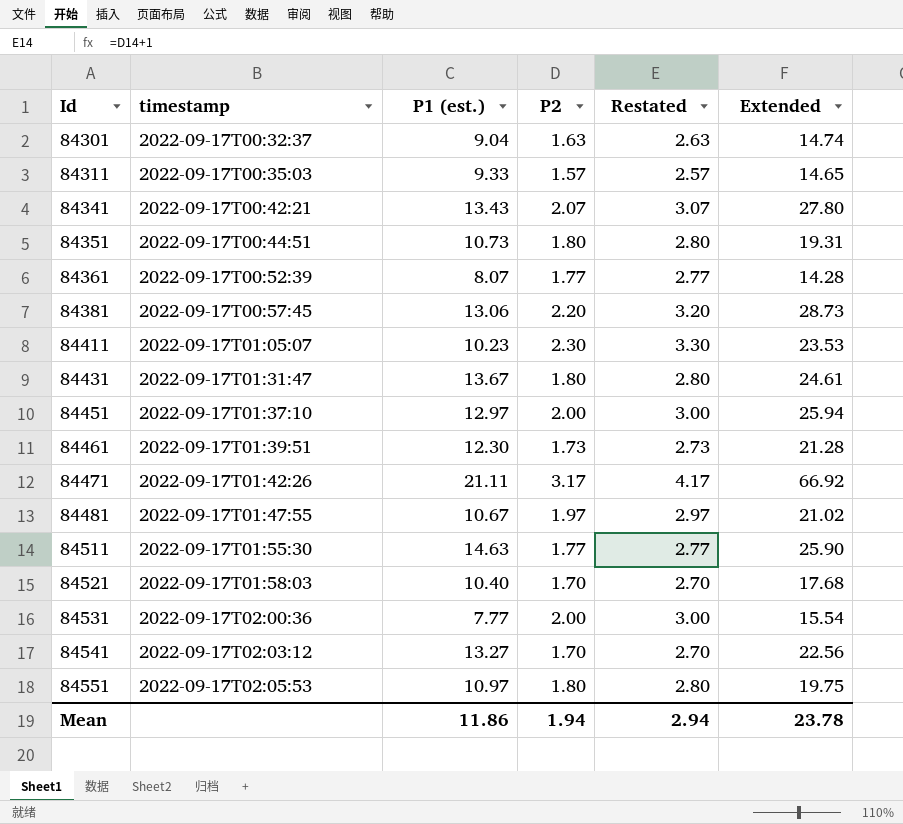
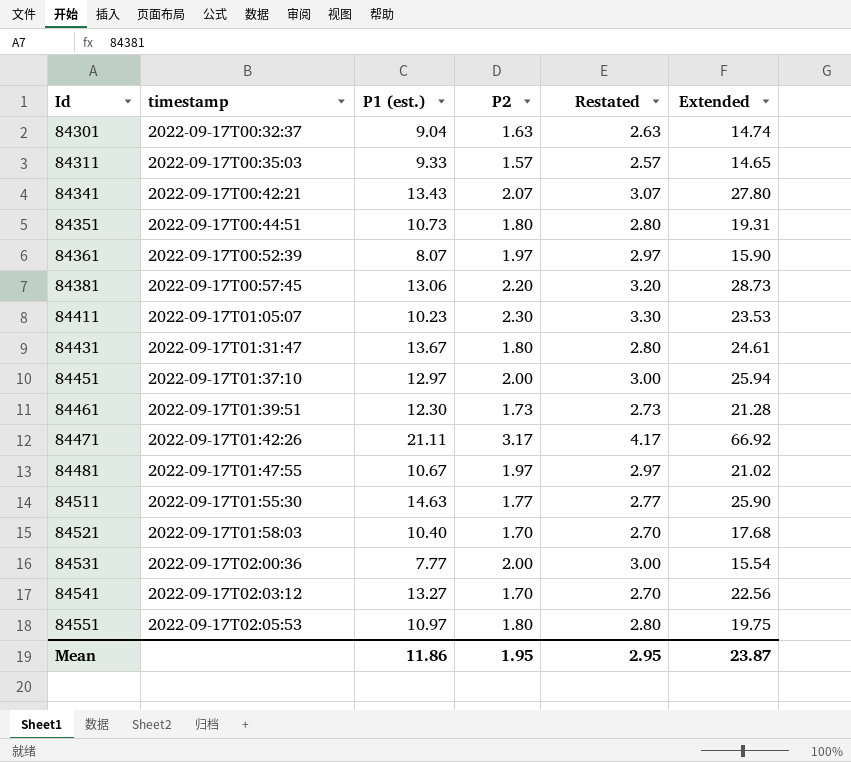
84361 | P2: 1.77 -> 1.97
84361 | Restated: 2.77 -> 2.97
84361 | Extended: 14.28 -> 15.90
Mean | P2: 1.94 -> 1.95
Mean | Restated: 2.94 -> 2.95
Mean | Extended: 23.78 -> 23.87

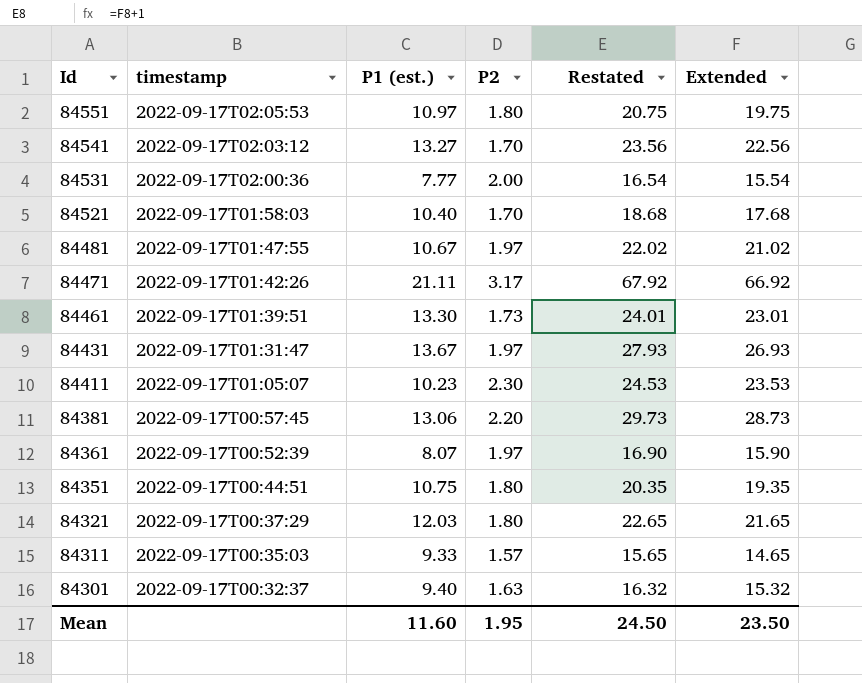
row order: Id ascending -> Id descending
column Restated | formula: [P2] + 1 -> [Extended] + 1
row 84341: 2022-09-17T00:42:21 | 13.43 | 2.07 | 3.07 | 27.80 -> none
row 84451: 2022-09-17T01:37:10 | 12.97 | 2.00 | 3.00 | 25.94 -> none
row 84511: 2022-09-17T01:55:30 | 14.63 | 1.77 | 2.77 | 25.90 -> none
84461 | P1 (est.): 12.30 -> 13.30
84461 | Extended: 21.28 -> 23.01
84431 | P2: 1.80 -> 1.97
84431 | Extended: 24.61 -> 26.93
84351 | P1 (est.): 10.73 -> 10.75
84351 | Extended: 19.31 -> 19.35
row 84321: none -> 2022-09-17T00:37:29 | 12.03 | 1.80 | 22.65 | 21.65
84301 | P1 (est.): 9.04 -> 9.40
84301 | Extended: 14.74 -> 15.32
Mean | P1 (est.): 11.86 -> 11.60
Mean | Restated: 2.95 -> 24.50
Mean | Extended: 23.87 -> 23.50

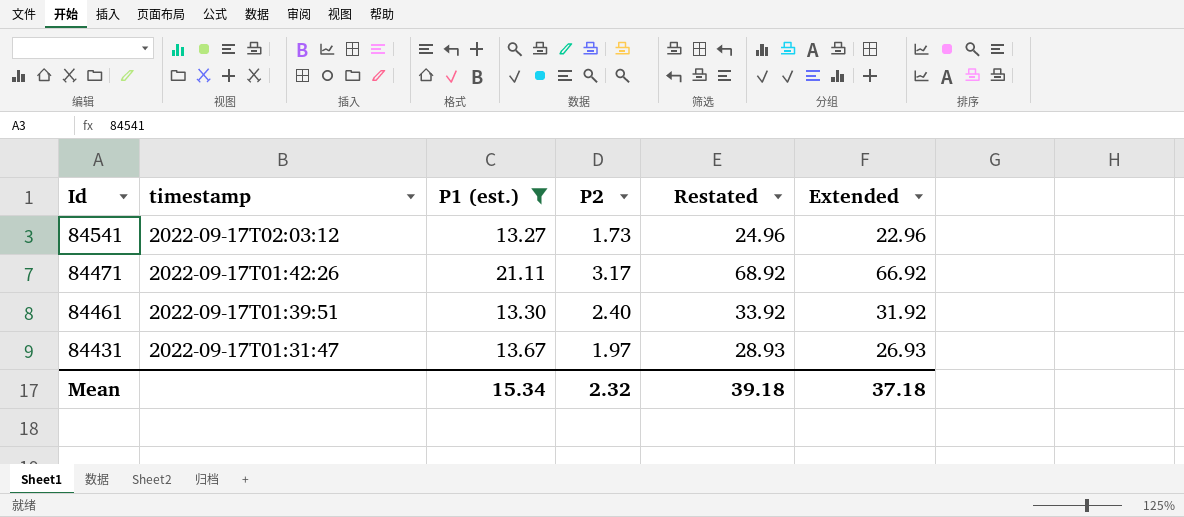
filter: none -> P1 (est.) >= 13.27
column Restated | formula: [Extended] + 1 -> [Extended] + 2
84541 | P2: 1.70 -> 1.73
84541 | Extended: 22.56 -> 22.96
84461 | P2: 1.73 -> 2.40
84461 | Extended: 23.01 -> 31.92
Mean | P1 (est.): 11.60 -> 15.34
Mean | P2: 1.95 -> 2.32
Mean | Restated: 24.50 -> 39.18
Mean | Extended: 23.50 -> 37.18

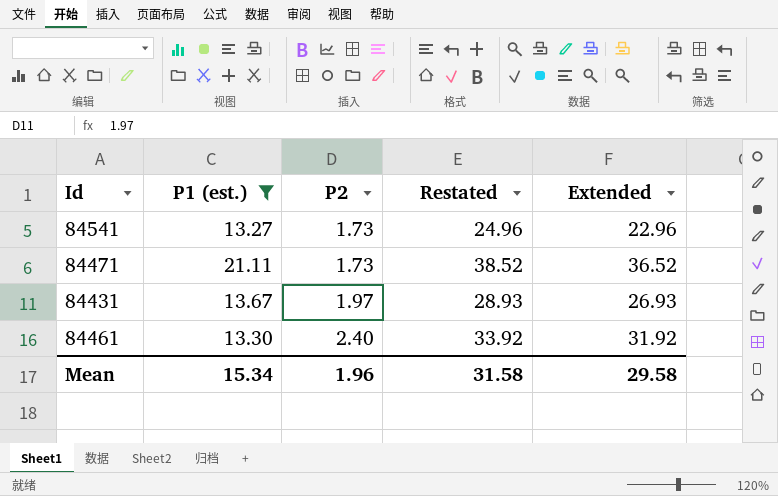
row order: Id descending -> P2 ascending
column timestamp | position: 2 -> none
84471 | P2: 3.17 -> 1.73
84471 | Restated: 68.92 -> 38.52
84471 | Extended: 66.92 -> 36.52
Mean | P2: 2.32 -> 1.96
Mean | Restated: 39.18 -> 31.58
Mean | Extended: 37.18 -> 29.58

